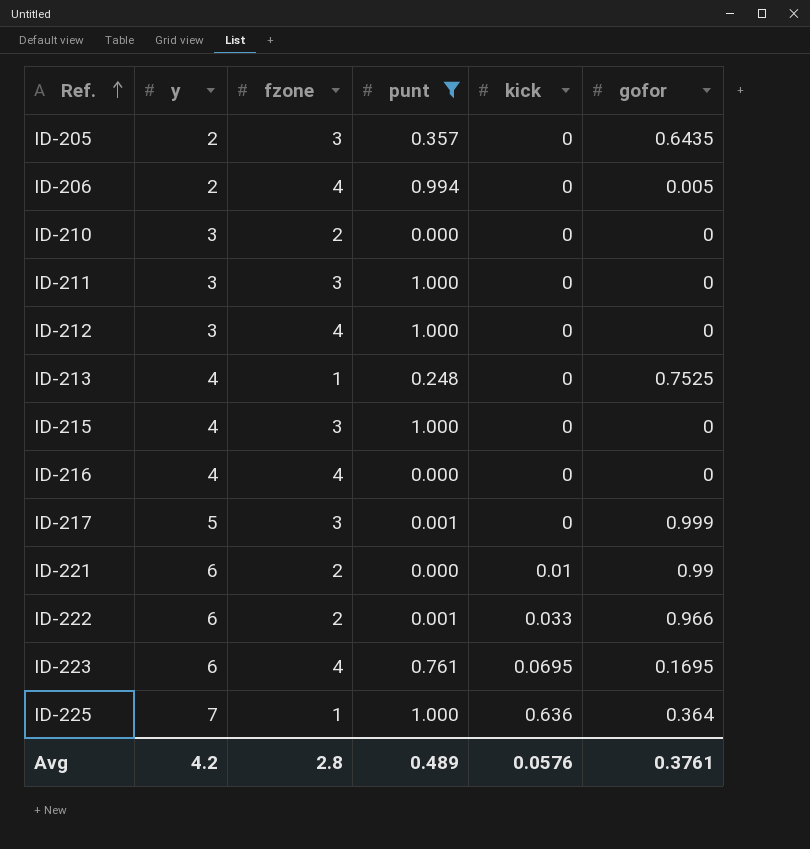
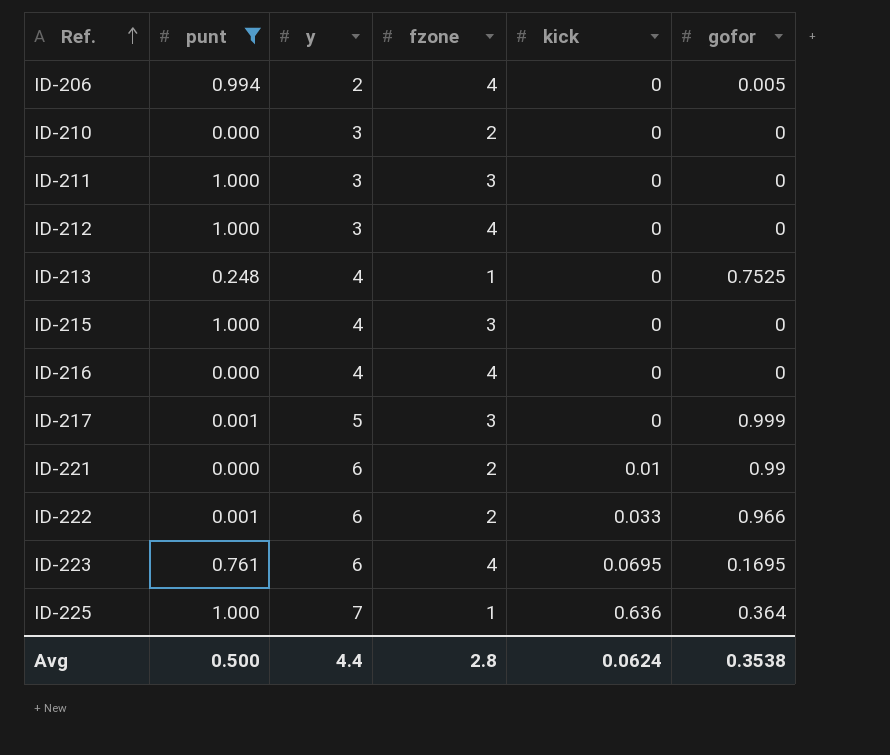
column punt | position: 4 -> 2
row ID-205: 2 | 3 | 0.357 | 0 | 0.6435 -> none
Avg | punt: 0.489 -> 0.500
Avg | y: 4.2 -> 4.4
Avg | kick: 0.0576 -> 0.0624
Avg | gofor: 0.3761 -> 0.3538

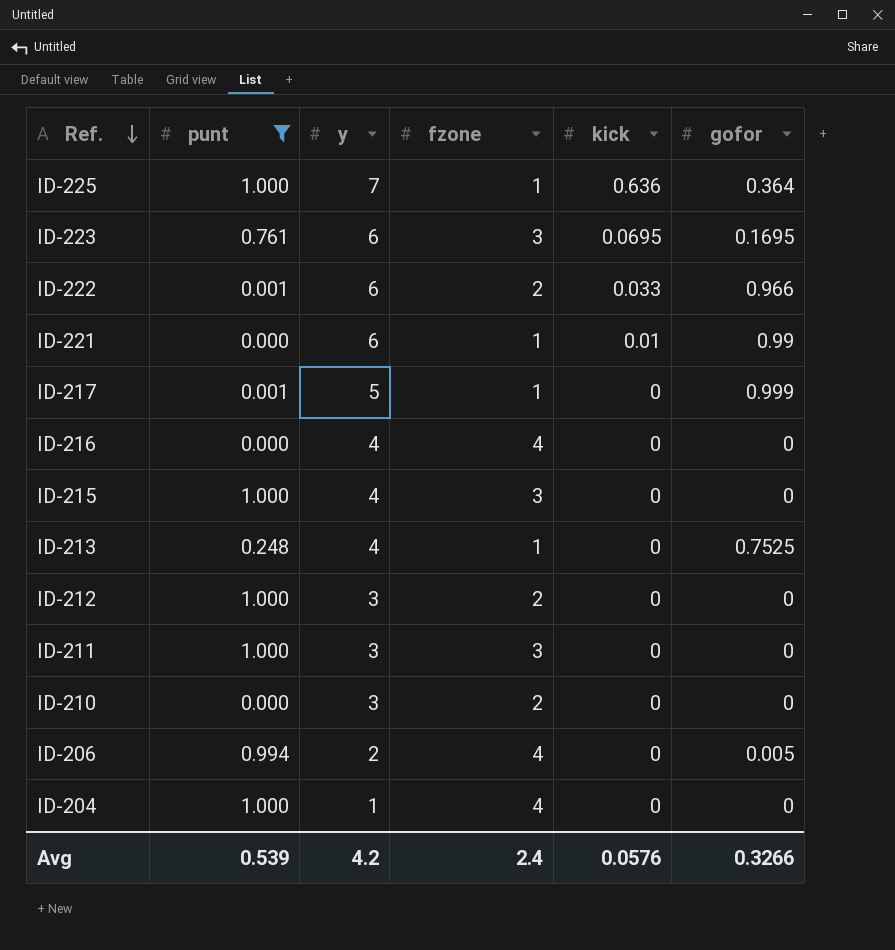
row order: Ref. ascending -> Ref. descending
ID-223 | fzone: 4 -> 3
ID-221 | fzone: 2 -> 1
ID-217 | fzone: 3 -> 1
ID-212 | fzone: 4 -> 2
row ID-204: none -> 1.000 | 1 | 4 | 0 | 0
Avg | punt: 0.500 -> 0.539
Avg | y: 4.4 -> 4.2
Avg | fzone: 2.8 -> 2.4
Avg | kick: 0.0624 -> 0.0576
Avg | gofor: 0.3538 -> 0.3266

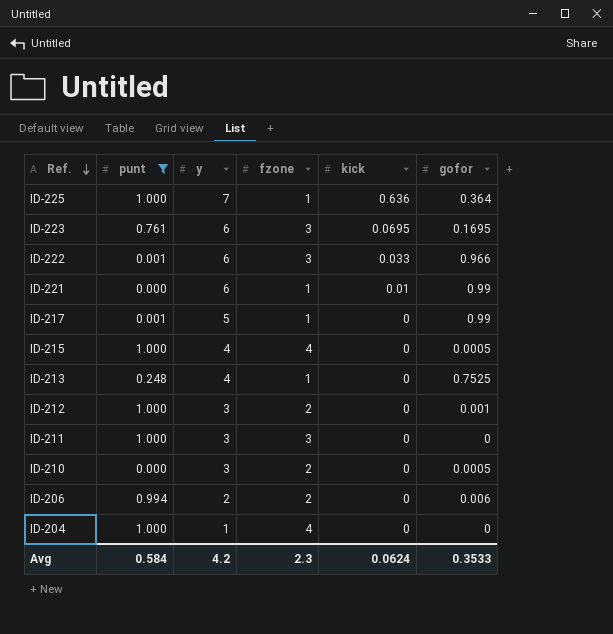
row ID-216: 0.000 | 4 | 4 | 0 | 0 -> none
ID-222 | fzone: 2 -> 3
ID-217 | gofor: 0.999 -> 0.99
ID-215 | fzone: 3 -> 4
ID-215 | gofor: 0 -> 0.0005
ID-212 | gofor: 0 -> 0.001
ID-210 | gofor: 0 -> 0.0005
ID-206 | fzone: 4 -> 2
ID-206 | gofor: 0.005 -> 0.006
Avg | punt: 0.539 -> 0.584
Avg | fzone: 2.4 -> 2.3
Avg | kick: 0.0576 -> 0.0624
Avg | gofor: 0.3266 -> 0.3533

